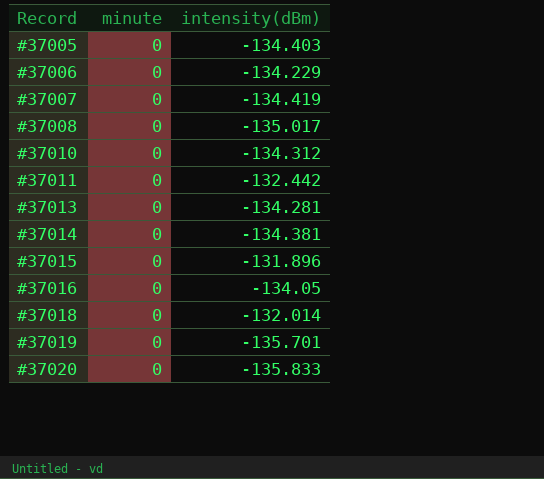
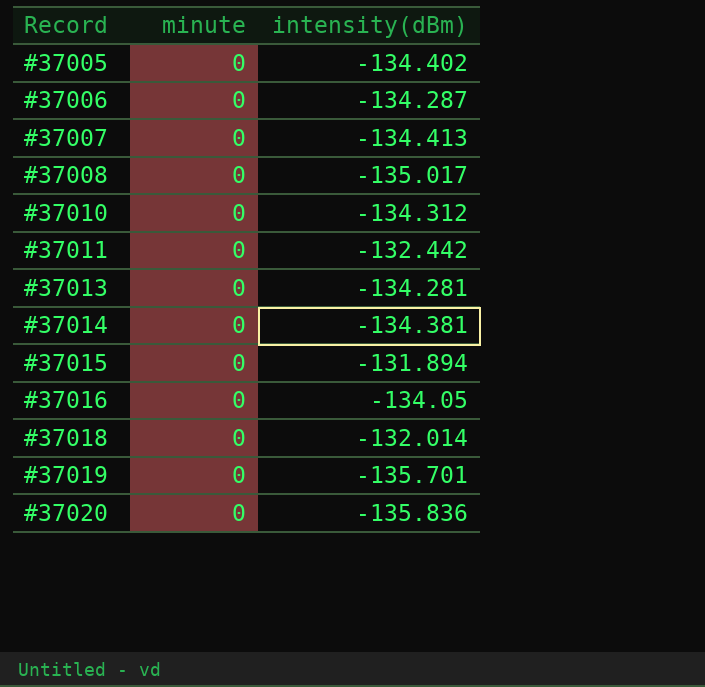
#37005 | intensity(dBm): -134.403 -> -134.402
#37006 | intensity(dBm): -134.229 -> -134.287
#37007 | intensity(dBm): -134.419 -> -134.413
#37015 | intensity(dBm): -131.896 -> -131.894
#37020 | intensity(dBm): -135.833 -> -135.836

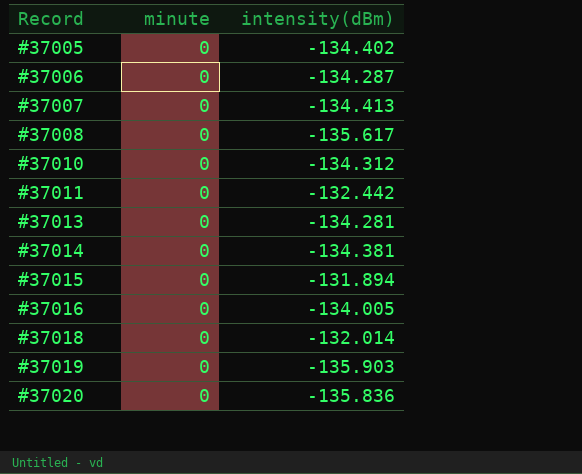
#37008 | intensity(dBm): -135.017 -> -135.617
#37016 | intensity(dBm): -134.05 -> -134.005
#37019 | intensity(dBm): -135.701 -> -135.903

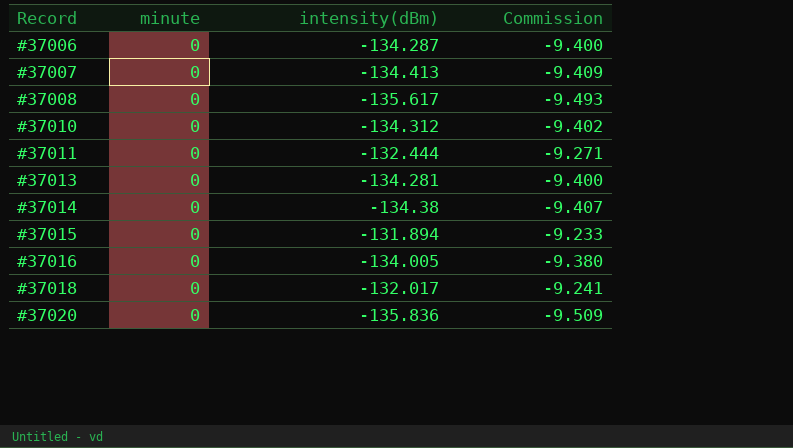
column Commission | formula: none -> [intensity(dBm)] * 0.07
row #37005: 0 | -134.402 -> none
row #37019: 0 | -135.903 -> none
#37011 | intensity(dBm): -132.442 -> -132.444
#37014 | intensity(dBm): -134.381 -> -134.38
#37018 | intensity(dBm): -132.014 -> -132.017

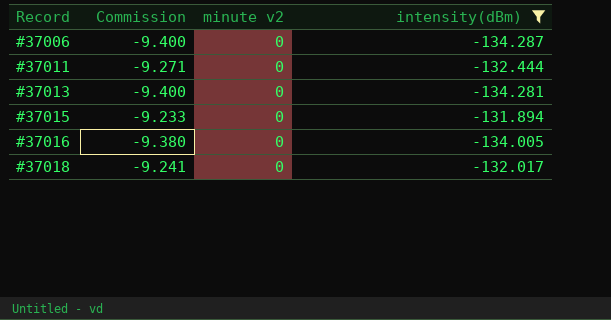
filter: none -> intensity(dBm) >= -134.287
column Commission | position: 4 -> 2
column name: minute -> minute v2

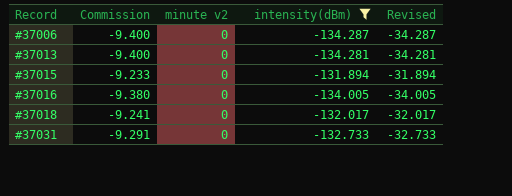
column Revised | formula: none -> [intensity(dBm)] + 100
row #37011: -9.271 | 0 | -132.444 -> none
row #37031: none -> -9.291 | 0 | -132.733 | -32.733

